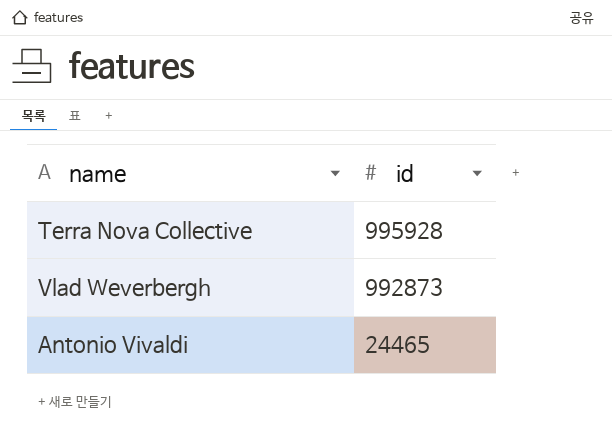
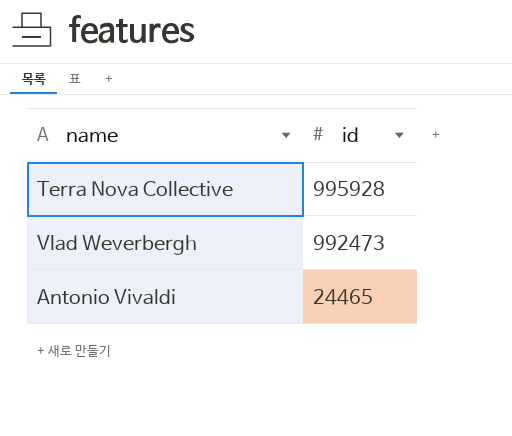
Vlad Weverbergh | id: 992873 -> 992473

